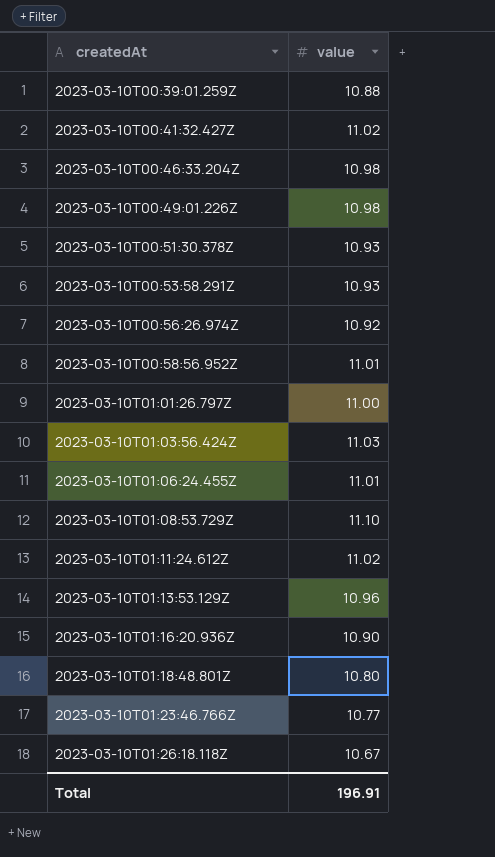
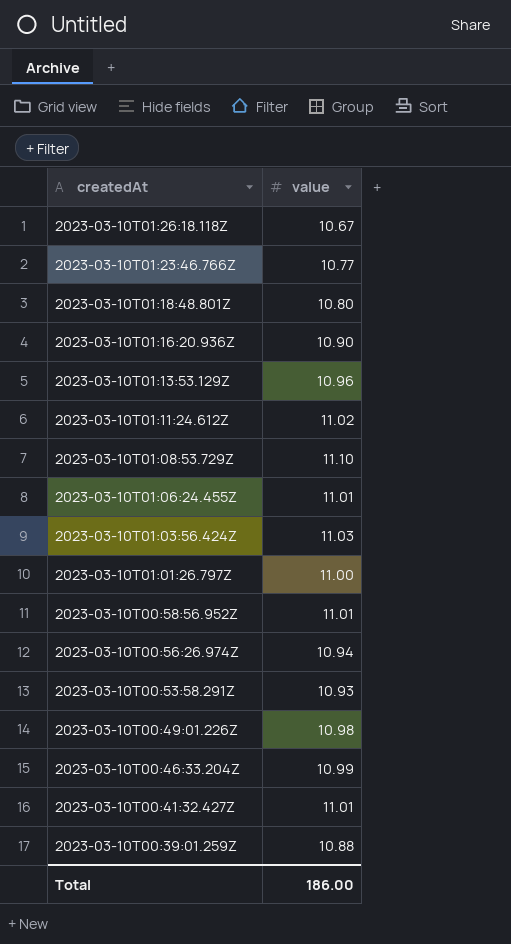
row order: createdAt ascending -> createdAt descending
row 2023-03-10T00:51:30.378Z: 10.93 -> none
2023-03-10T00:56:26.974Z | value: 10.92 -> 10.94
2023-03-10T00:46:33.204Z | value: 10.98 -> 10.99
2023-03-10T00:41:32.427Z | value: 11.02 -> 11.01
Total | value: 196.91 -> 186.00

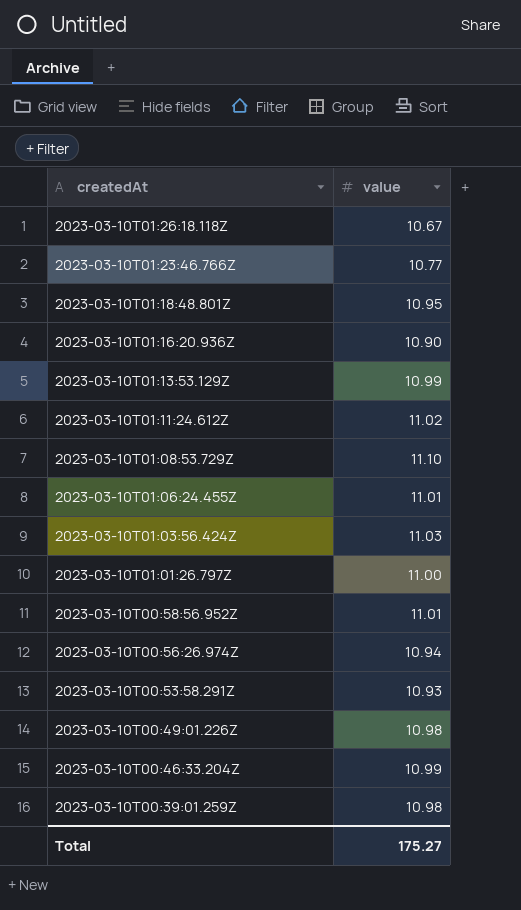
row 2023-03-10T00:41:32.427Z: 11.01 -> none
2023-03-10T01:18:48.801Z | value: 10.80 -> 10.95
2023-03-10T01:13:53.129Z | value: 10.96 -> 10.99
2023-03-10T00:39:01.259Z | value: 10.88 -> 10.98
Total | value: 186.00 -> 175.27

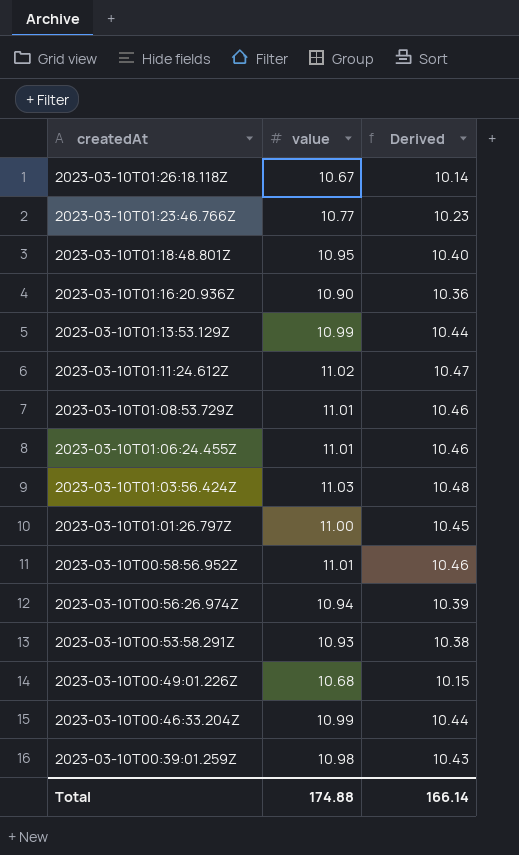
column Derived | formula: none -> [value] * 0.95
2023-03-10T01:08:53.729Z | value: 11.10 -> 11.01
2023-03-10T00:49:01.226Z | value: 10.98 -> 10.68
Total | value: 175.27 -> 174.88

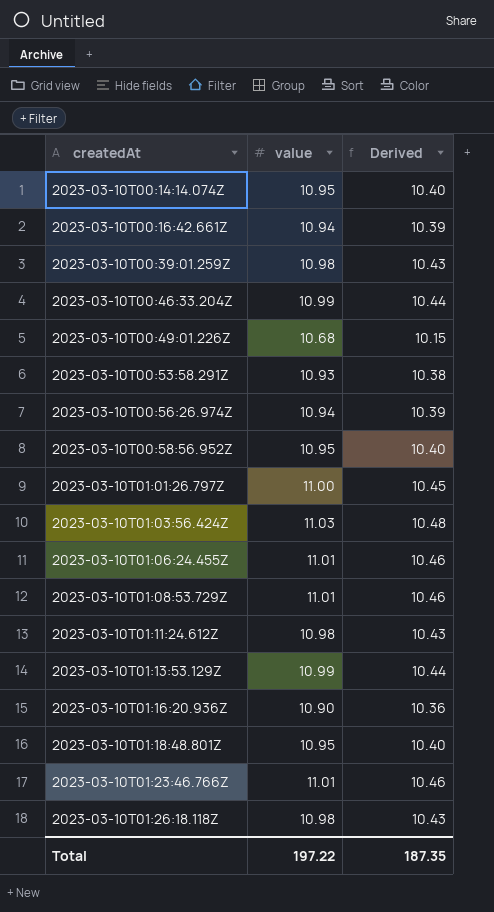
row order: createdAt descending -> createdAt ascending
row 2023-03-10T00:14:14.074Z: none -> 10.95 | 10.40
row 2023-03-10T00:16:42.661Z: none -> 10.94 | 10.39
2023-03-10T00:58:56.952Z | value: 11.01 -> 10.95
2023-03-10T00:58:56.952Z | Derived: 10.46 -> 10.40
2023-03-10T01:11:24.612Z | value: 11.02 -> 10.98
2023-03-10T01:11:24.612Z | Derived: 10.47 -> 10.43
2023-03-10T01:23:46.766Z | value: 10.77 -> 11.01
2023-03-10T01:23:46.766Z | Derived: 10.23 -> 10.46
2023-03-10T01:26:18.118Z | value: 10.67 -> 10.98
2023-03-10T01:26:18.118Z | Derived: 10.14 -> 10.43
Total | value: 174.88 -> 197.22
Total | Derived: 166.14 -> 187.35

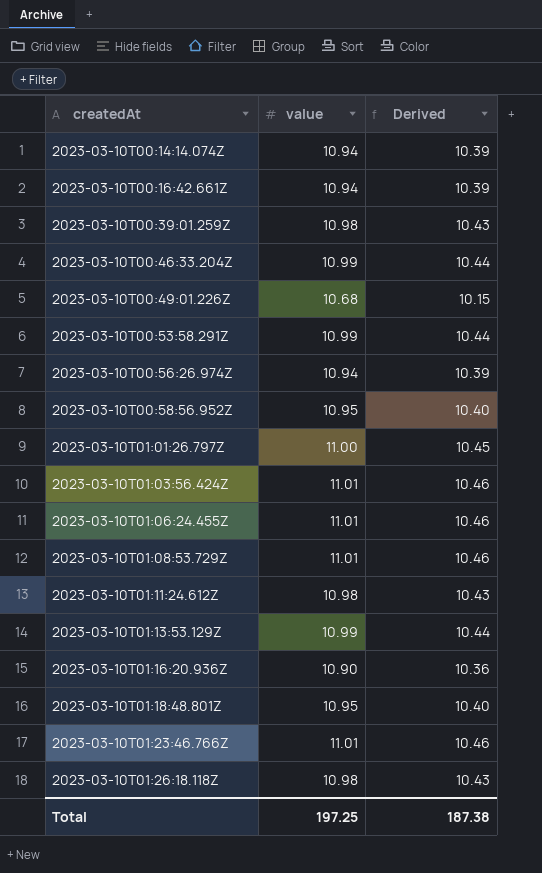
2023-03-10T00:14:14.074Z | value: 10.95 -> 10.94
2023-03-10T00:14:14.074Z | Derived: 10.40 -> 10.39
2023-03-10T00:53:58.291Z | value: 10.93 -> 10.99
2023-03-10T00:53:58.291Z | Derived: 10.38 -> 10.44
2023-03-10T01:03:56.424Z | value: 11.03 -> 11.01
2023-03-10T01:03:56.424Z | Derived: 10.48 -> 10.46
Total | value: 197.22 -> 197.25
Total | Derived: 187.35 -> 187.38

